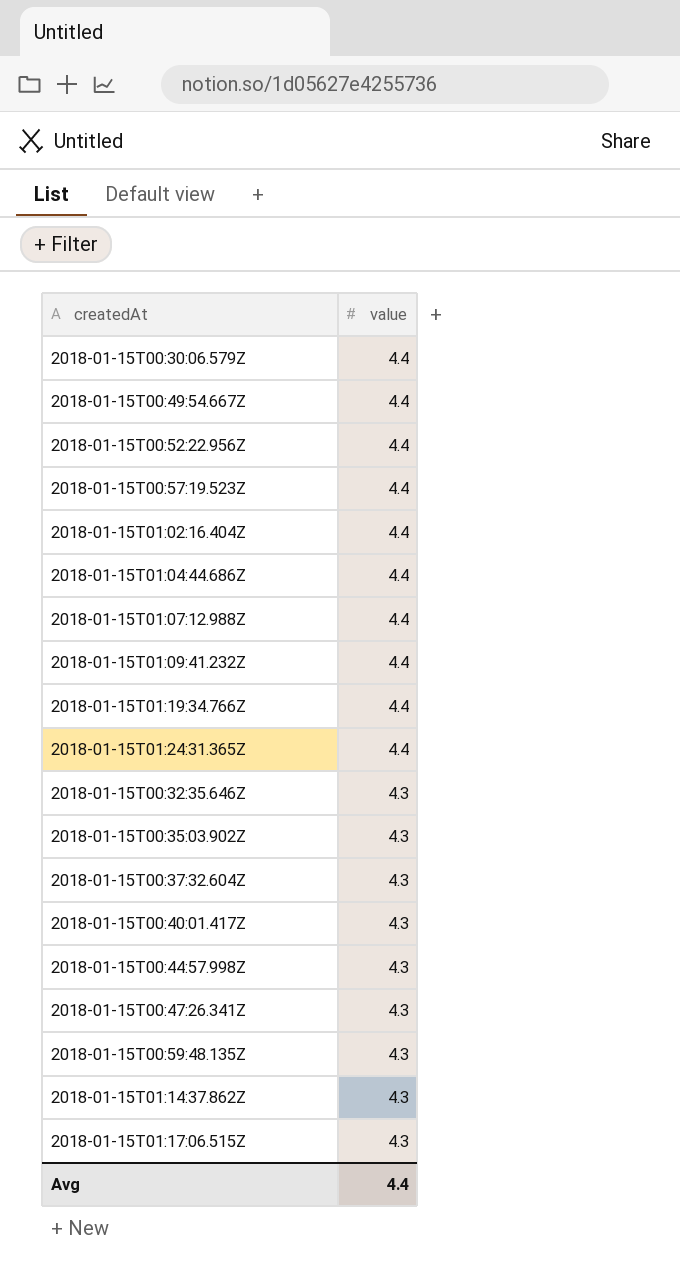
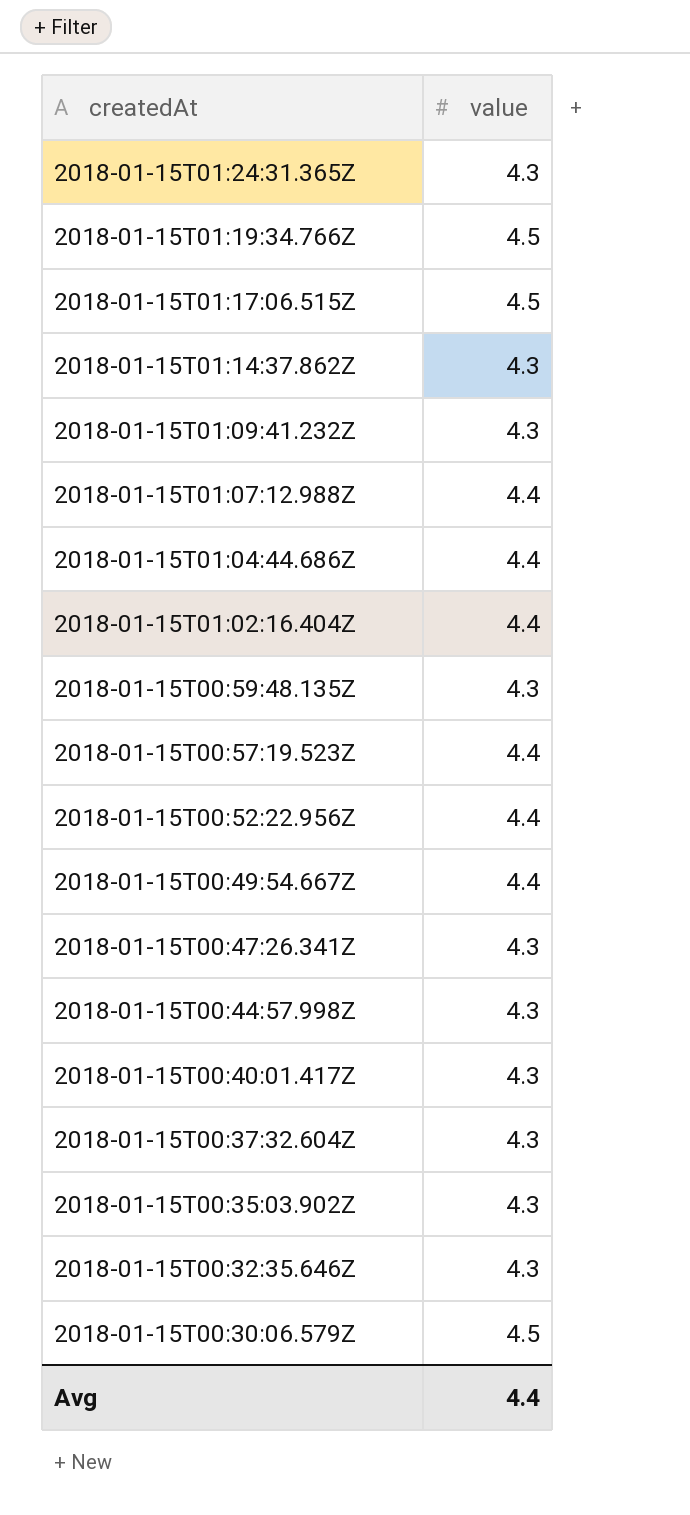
row order: value descending -> createdAt descending
2018-01-15T01:24:31.365Z | value: 4.4 -> 4.3
2018-01-15T01:19:34.766Z | value: 4.4 -> 4.5
2018-01-15T01:17:06.515Z | value: 4.3 -> 4.5
2018-01-15T01:09:41.232Z | value: 4.4 -> 4.3
2018-01-15T00:30:06.579Z | value: 4.4 -> 4.5

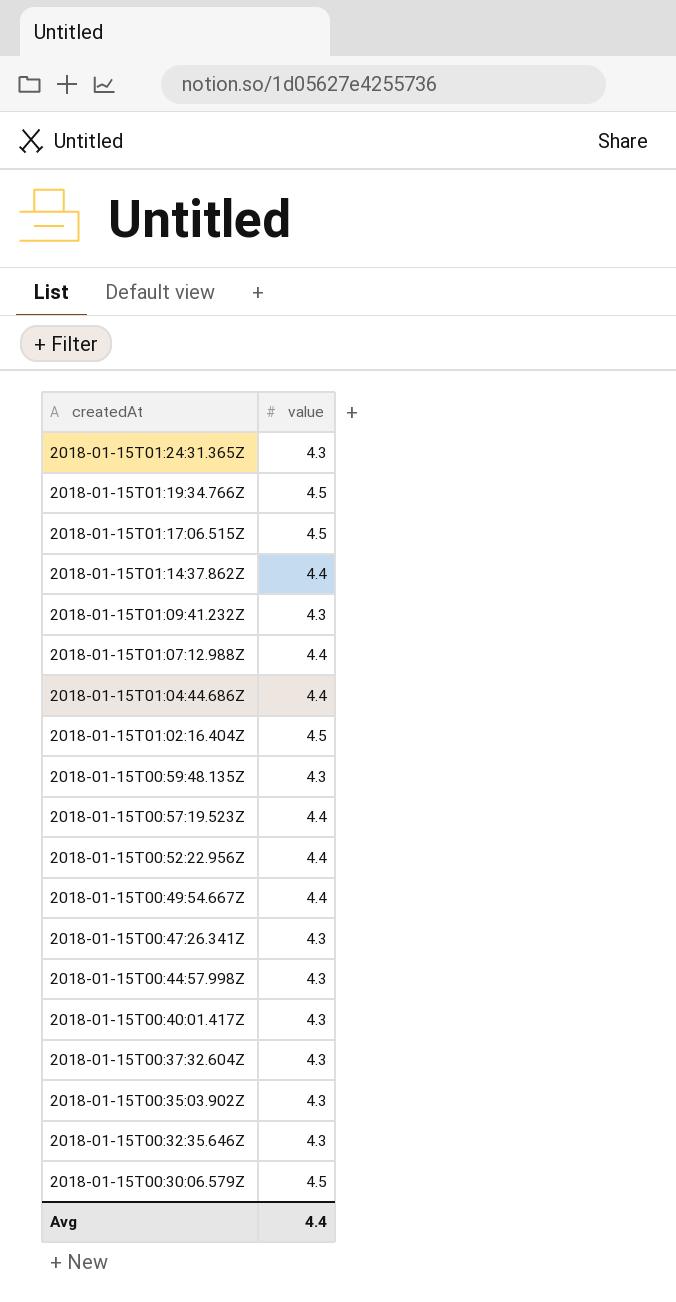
2018-01-15T01:14:37.862Z | value: 4.3 -> 4.4
2018-01-15T01:02:16.404Z | value: 4.4 -> 4.5

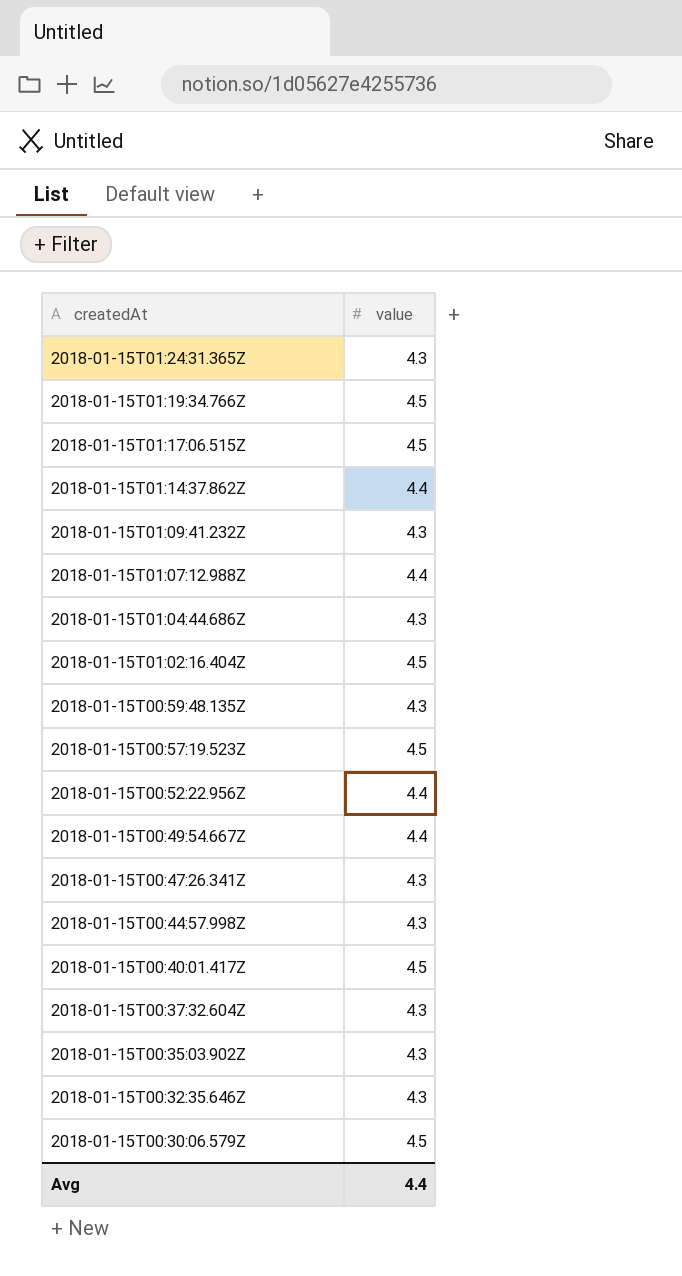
2018-01-15T01:04:44.686Z | value: 4.4 -> 4.3
2018-01-15T00:57:19.523Z | value: 4.4 -> 4.5
2018-01-15T00:40:01.417Z | value: 4.3 -> 4.5

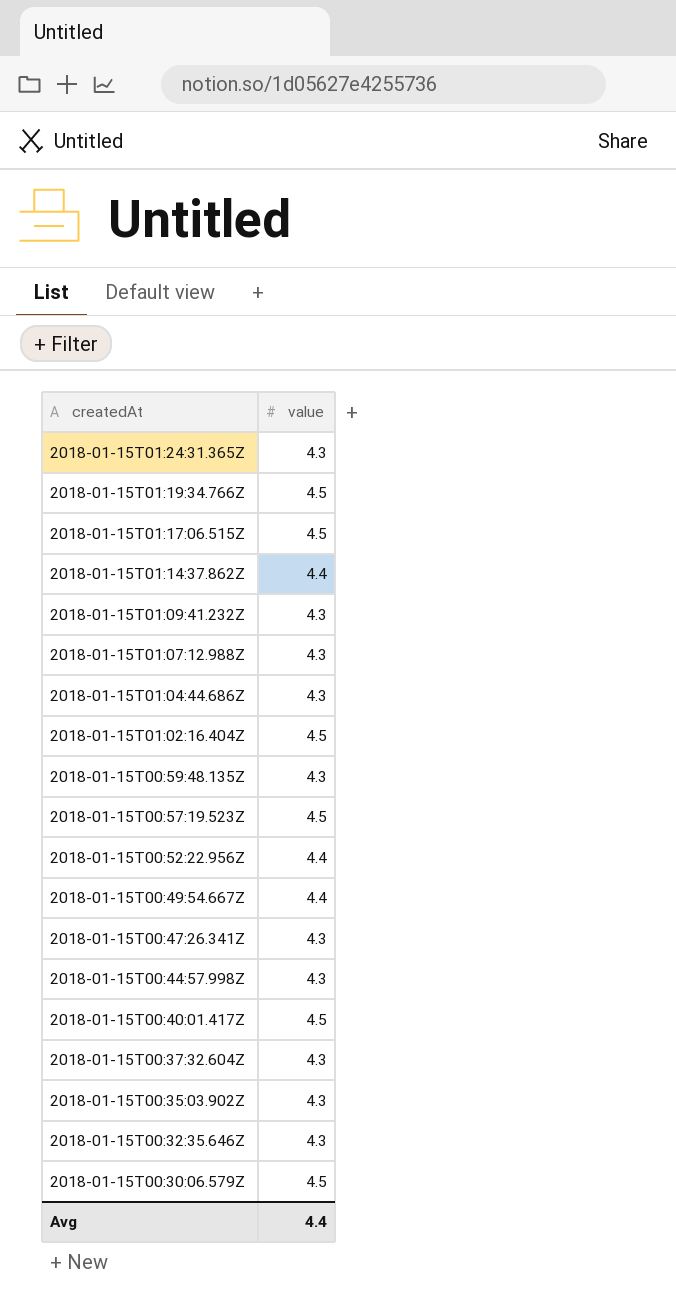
2018-01-15T01:07:12.988Z | value: 4.4 -> 4.3

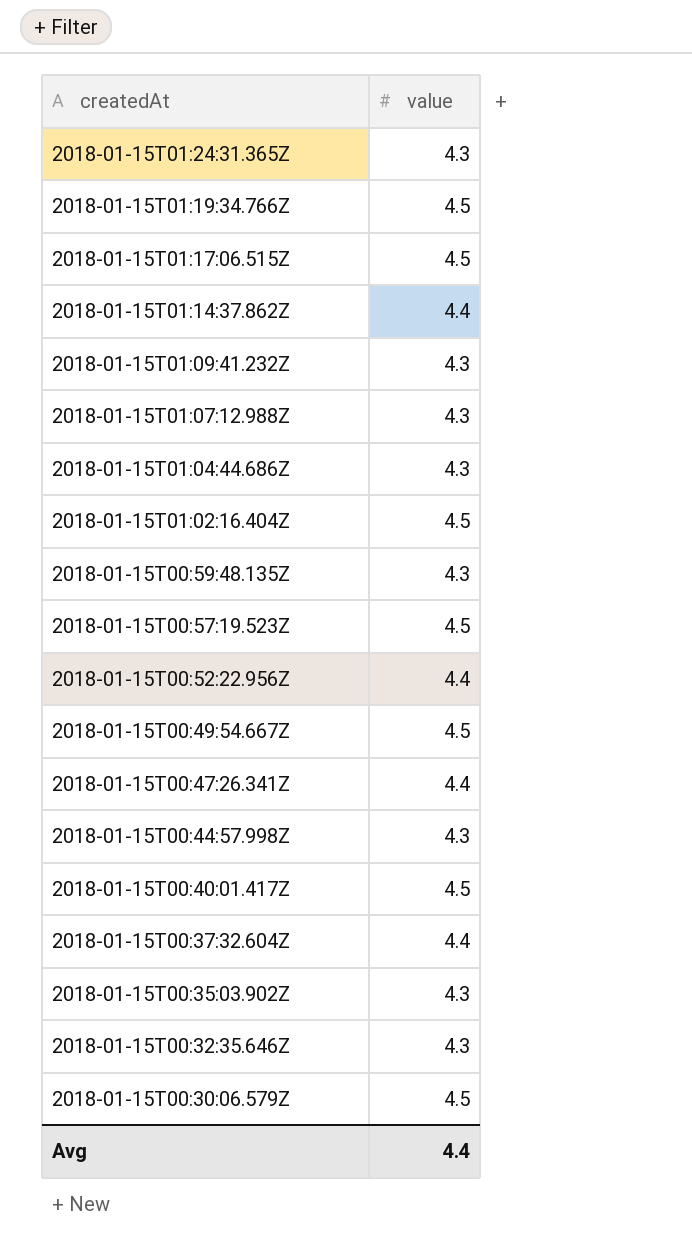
2018-01-15T00:49:54.667Z | value: 4.4 -> 4.5
2018-01-15T00:47:26.341Z | value: 4.3 -> 4.4
2018-01-15T00:37:32.604Z | value: 4.3 -> 4.4

